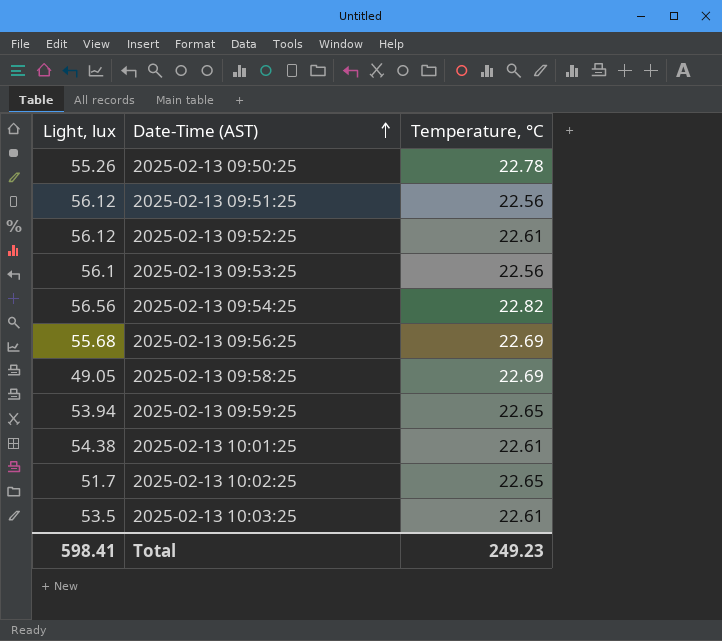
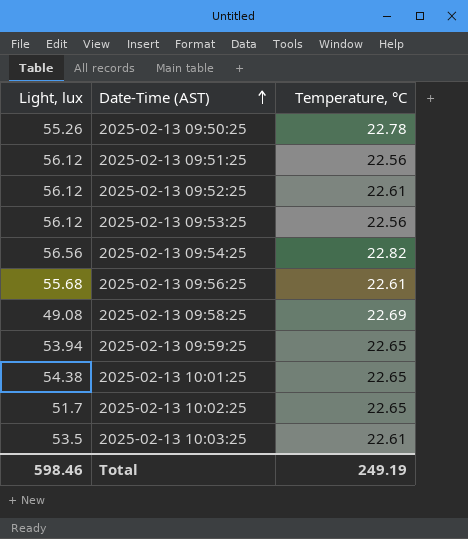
2025-02-13 09:53:25 | Light, lux: 56.1 -> 56.12
2025-02-13 09:56:25 | Temperature, °C: 22.69 -> 22.61
2025-02-13 09:58:25 | Light, lux: 49.05 -> 49.08
2025-02-13 10:01:25 | Temperature, °C: 22.61 -> 22.65
Total | Light, lux: 598.41 -> 598.46
Total | Temperature, °C: 249.23 -> 249.19

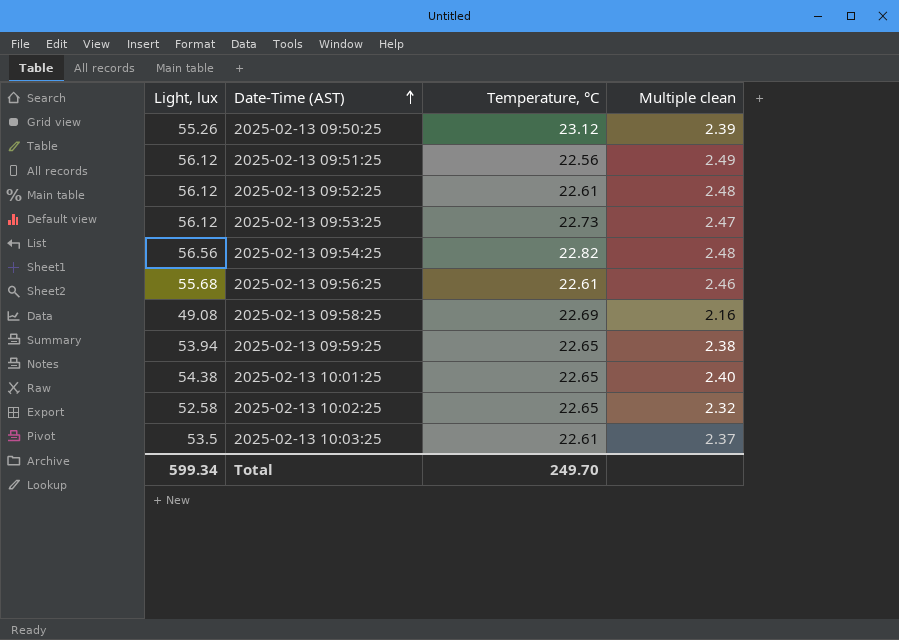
column Multiple clean | formula: none -> [Light, lux] / [Temperature, °C]
2025-02-13 09:50:25 | Temperature, °C: 22.78 -> 23.12
2025-02-13 09:53:25 | Temperature, °C: 22.56 -> 22.73
2025-02-13 10:02:25 | Light, lux: 51.7 -> 52.58
Total | Light, lux: 598.46 -> 599.34
Total | Temperature, °C: 249.19 -> 249.70

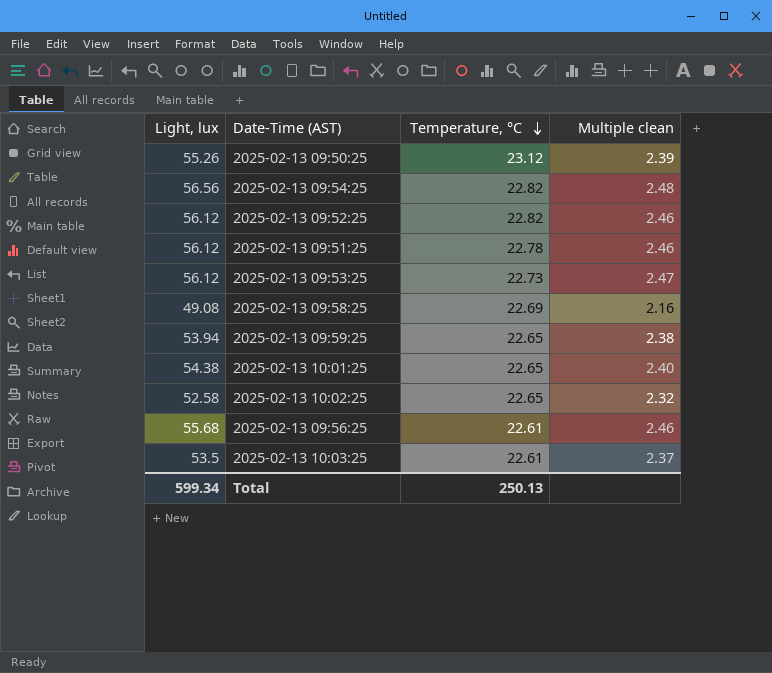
row order: Date-Time (AST) ascending -> Temperature, °C descending
2025-02-13 09:52:25 | Temperature, °C: 22.61 -> 22.82
2025-02-13 09:52:25 | Multiple clean: 2.48 -> 2.46
2025-02-13 09:51:25 | Temperature, °C: 22.56 -> 22.78
2025-02-13 09:51:25 | Multiple clean: 2.49 -> 2.46
Total | Temperature, °C: 249.70 -> 250.13

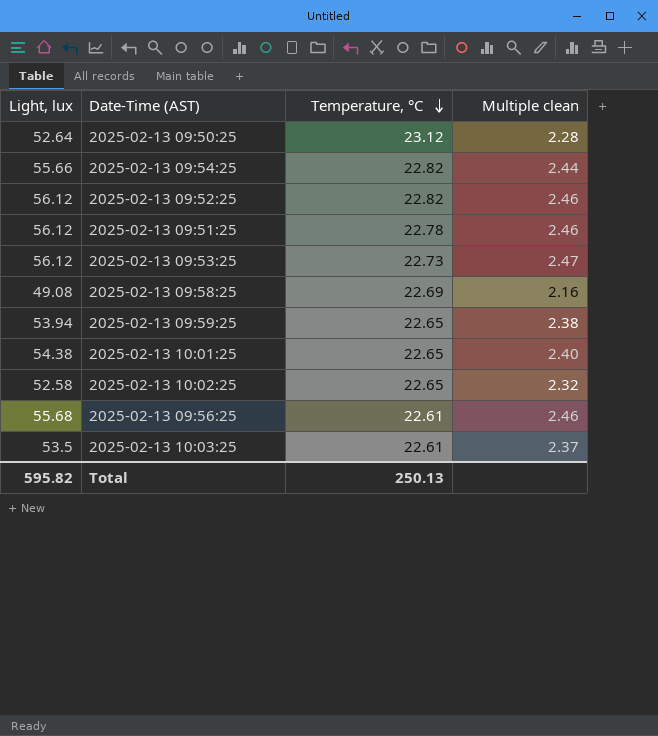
2025-02-13 09:50:25 | Light, lux: 55.26 -> 52.64
2025-02-13 09:50:25 | Multiple clean: 2.39 -> 2.28
2025-02-13 09:54:25 | Light, lux: 56.56 -> 55.66
2025-02-13 09:54:25 | Multiple clean: 2.48 -> 2.44
Total | Light, lux: 599.34 -> 595.82

